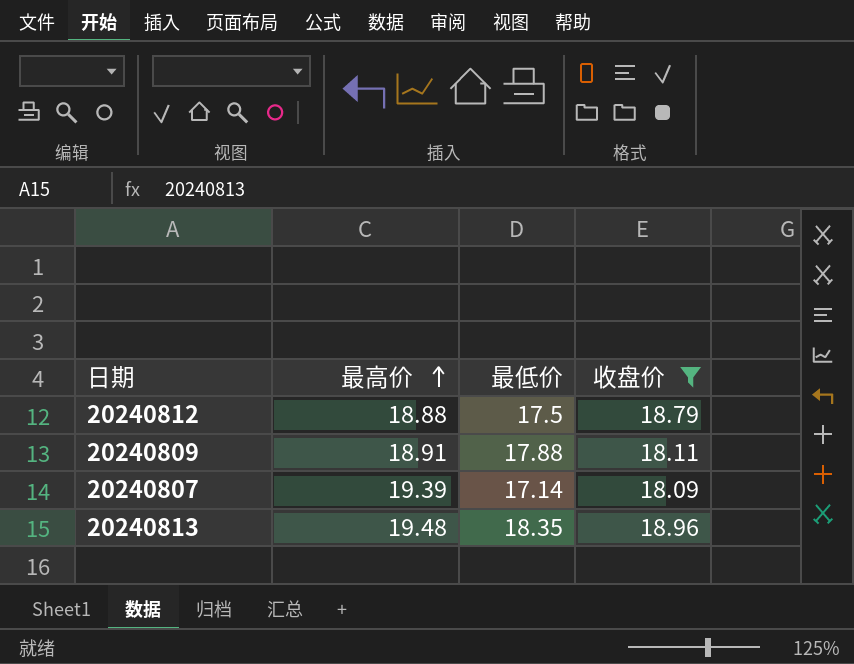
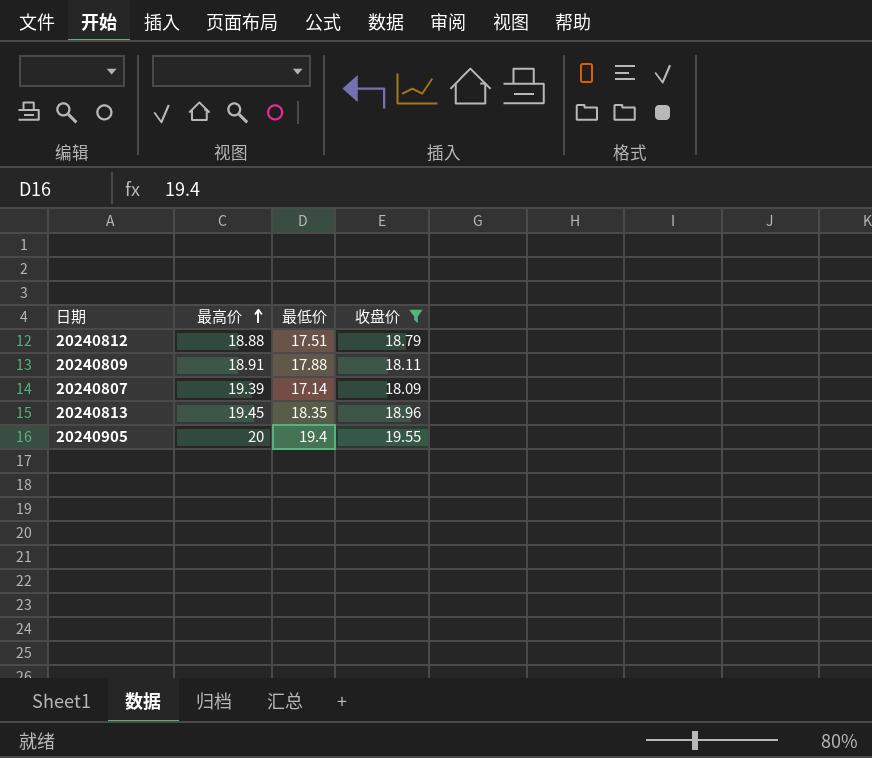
20240812 | 最低价: 17.5 -> 17.51
20240813 | 最高价: 19.48 -> 19.45
row 20240905: none -> 20 | 19.4 | 19.55

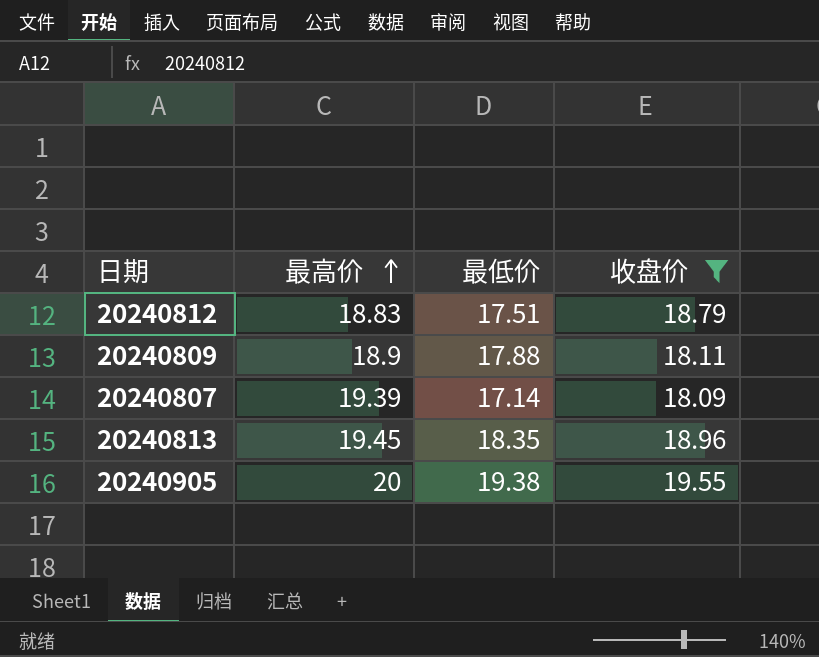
20240812 | 最高价: 18.88 -> 18.83
20240809 | 最高价: 18.91 -> 18.9
20240905 | 最低价: 19.4 -> 19.38

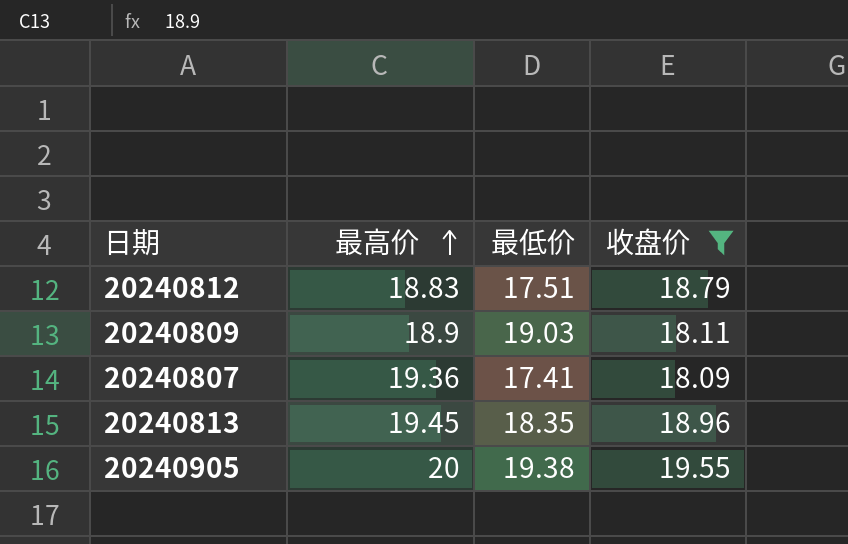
20240809 | 最低价: 17.88 -> 19.03
20240807 | 最高价: 19.39 -> 19.36
20240807 | 最低价: 17.14 -> 17.41

